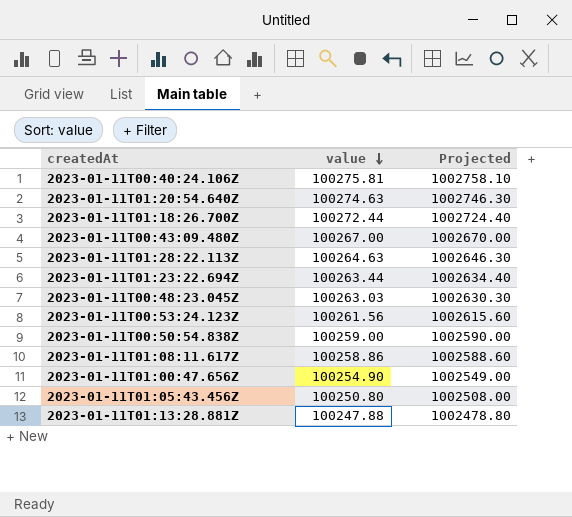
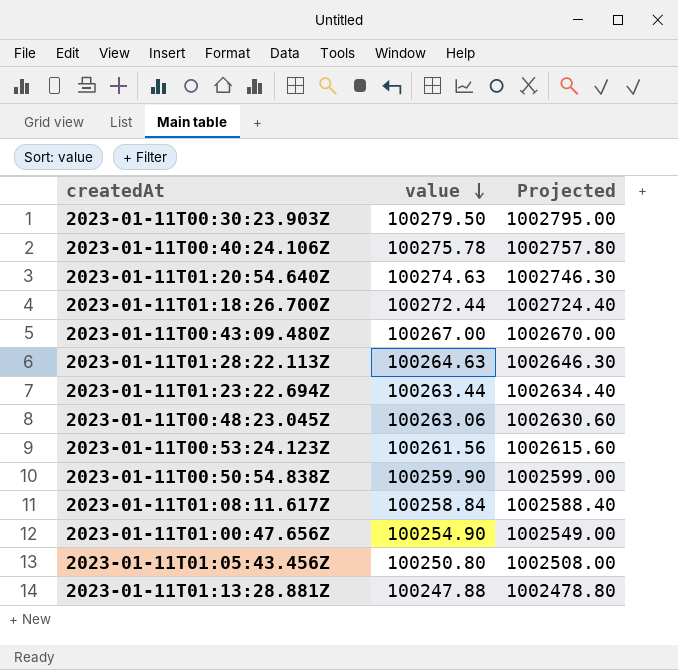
row 2023-01-11T00:30:23.903Z: none -> 100279.50 | 1002795.00
2023-01-11T00:40:24.106Z | value: 100275.81 -> 100275.78
2023-01-11T00:40:24.106Z | Projected: 1002758.10 -> 1002757.80
2023-01-11T00:48:23.045Z | value: 100263.03 -> 100263.06
2023-01-11T00:48:23.045Z | Projected: 1002630.30 -> 1002630.60
2023-01-11T00:50:54.838Z | value: 100259.00 -> 100259.90
2023-01-11T00:50:54.838Z | Projected: 1002590.00 -> 1002599.00
2023-01-11T01:08:11.617Z | value: 100258.86 -> 100258.84
2023-01-11T01:08:11.617Z | Projected: 1002588.60 -> 1002588.40

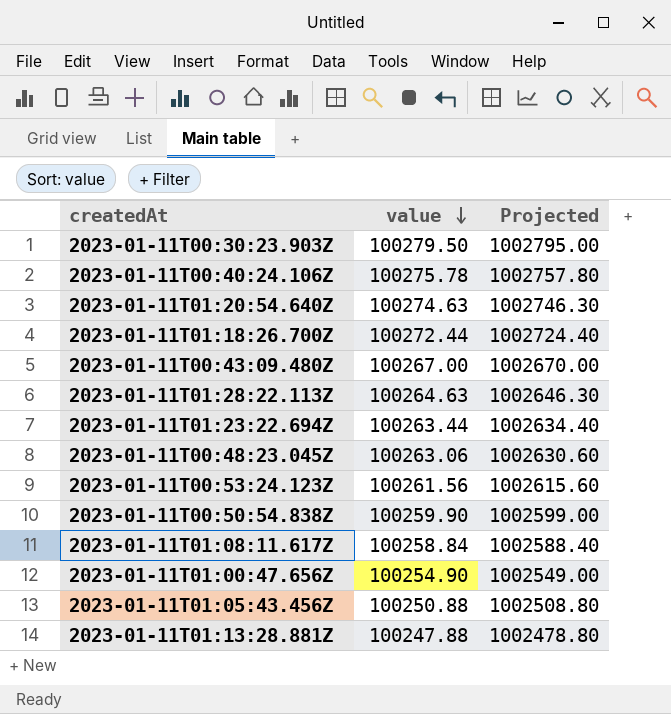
2023-01-11T01:05:43.456Z | value: 100250.80 -> 100250.88
2023-01-11T01:05:43.456Z | Projected: 1002508.00 -> 1002508.80

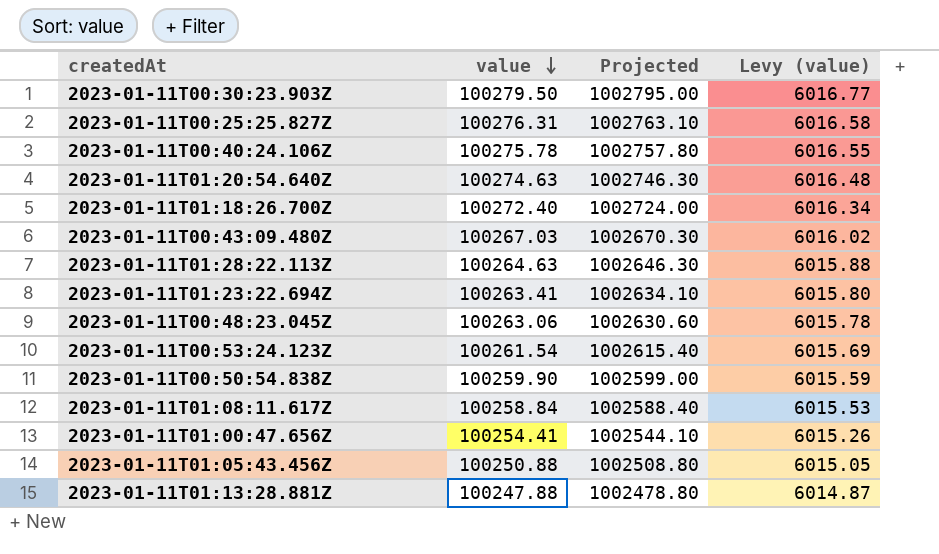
column Levy (value) | formula: none -> [value] * 0.06
row 2023-01-11T00:25:25.827Z: none -> 100276.31 | 1002763.10 | 6016.58
2023-01-11T01:18:26.700Z | value: 100272.44 -> 100272.40
2023-01-11T01:18:26.700Z | Projected: 1002724.40 -> 1002724.00
2023-01-11T00:43:09.480Z | value: 100267.00 -> 100267.03
2023-01-11T00:43:09.480Z | Projected: 1002670.00 -> 1002670.30
2023-01-11T01:23:22.694Z | value: 100263.44 -> 100263.41
2023-01-11T01:23:22.694Z | Projected: 1002634.40 -> 1002634.10
2023-01-11T00:53:24.123Z | value: 100261.56 -> 100261.54
2023-01-11T00:53:24.123Z | Projected: 1002615.60 -> 1002615.40
2023-01-11T01:00:47.656Z | value: 100254.90 -> 100254.41
2023-01-11T01:00:47.656Z | Projected: 1002549.00 -> 1002544.10

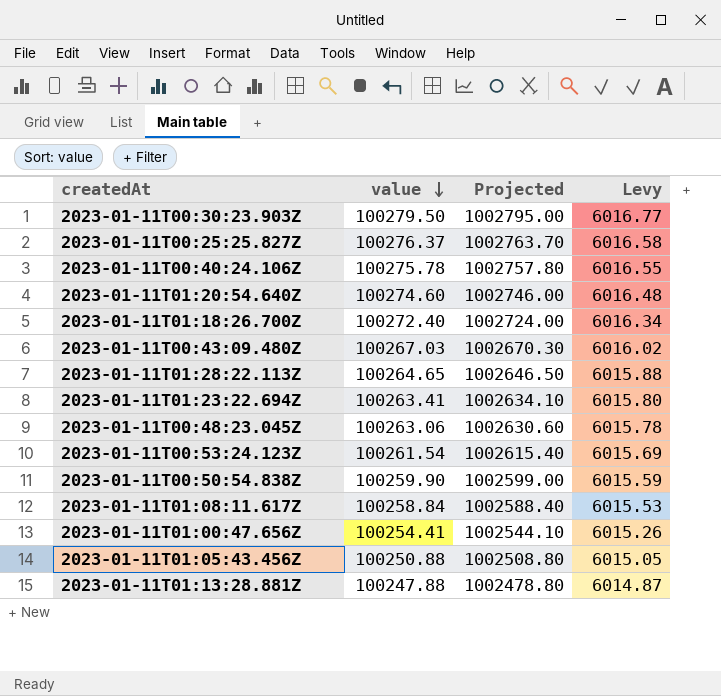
column name: Levy (value) -> Levy
2023-01-11T00:25:25.827Z | value: 100276.31 -> 100276.37
2023-01-11T00:25:25.827Z | Projected: 1002763.10 -> 1002763.70
2023-01-11T01:20:54.640Z | value: 100274.63 -> 100274.60
2023-01-11T01:20:54.640Z | Projected: 1002746.30 -> 1002746.00
2023-01-11T01:28:22.113Z | value: 100264.63 -> 100264.65
2023-01-11T01:28:22.113Z | Projected: 1002646.30 -> 1002646.50

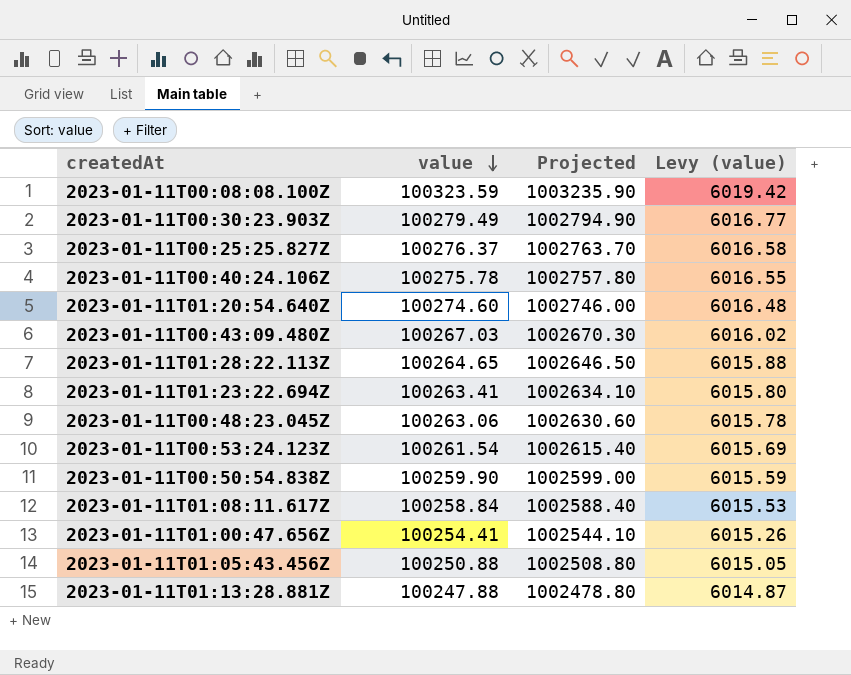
column name: Levy -> Levy (value)
row 2023-01-11T01:18:26.700Z: 100272.40 | 1002724.00 | 6016.34 -> none
row 2023-01-11T00:08:08.100Z: none -> 100323.59 | 1003235.90 | 6019.42
2023-01-11T00:30:23.903Z | value: 100279.50 -> 100279.49
2023-01-11T00:30:23.903Z | Projected: 1002795.00 -> 1002794.90

